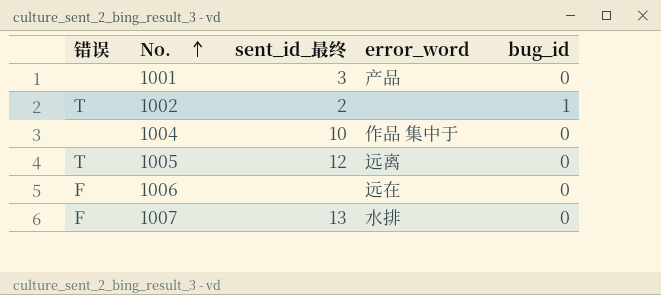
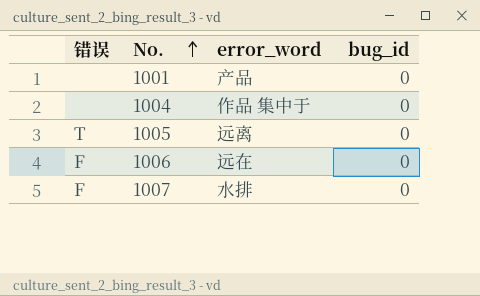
column sent_id_最终 | position: 3 -> none
row 1002: T | 2 | none | 1 -> none

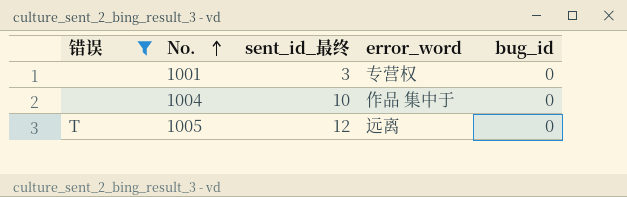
filter: none -> 错误 != F
column sent_id_最终 | position: none -> 3
1001 | error_word: 产品 -> 专营权

